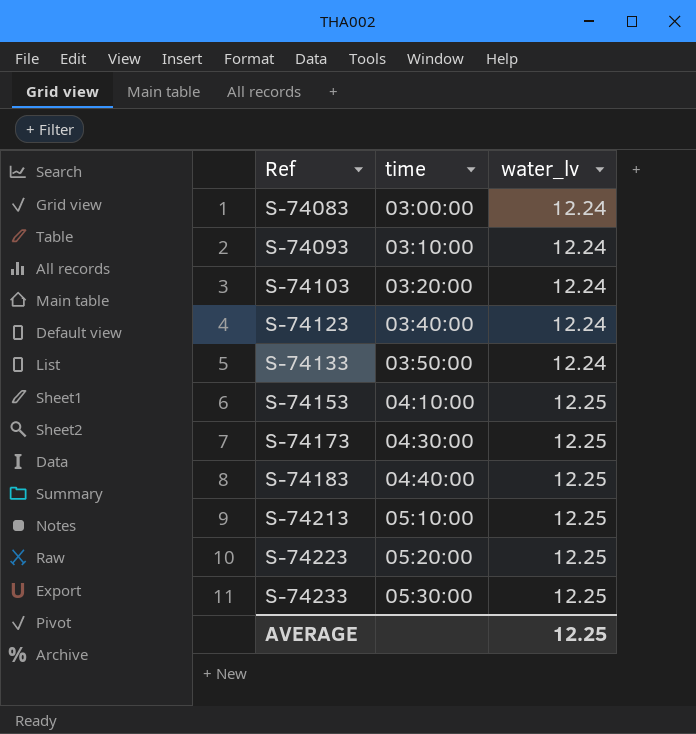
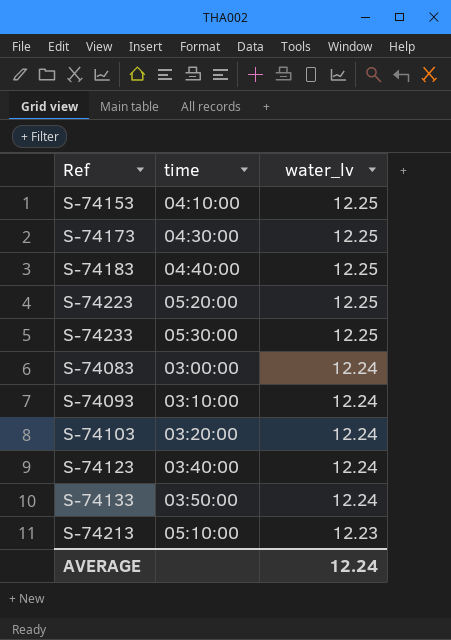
row order: Ref ascending -> water_lv descending
S-74213 | water_lv: 12.25 -> 12.23
AVERAGE | water_lv: 12.25 -> 12.24

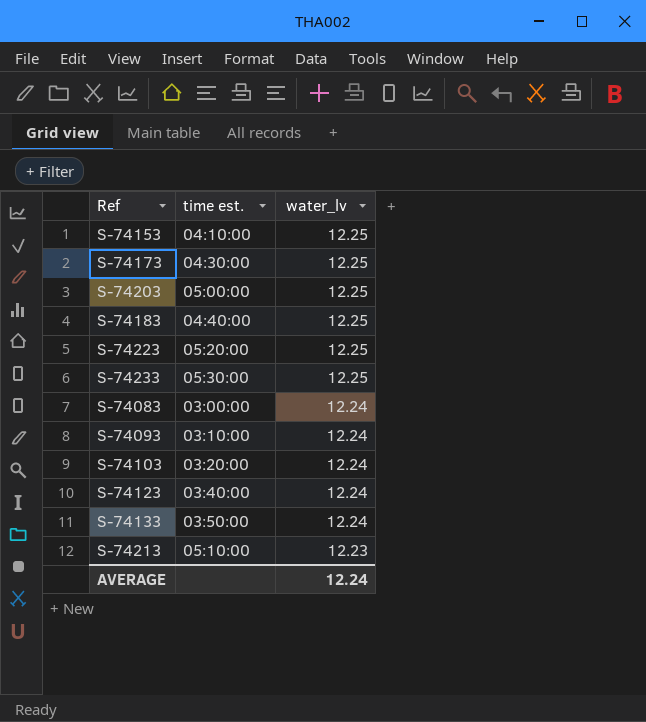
column name: time -> time est.
row S-74203: none -> 05:00:00 | 12.25

